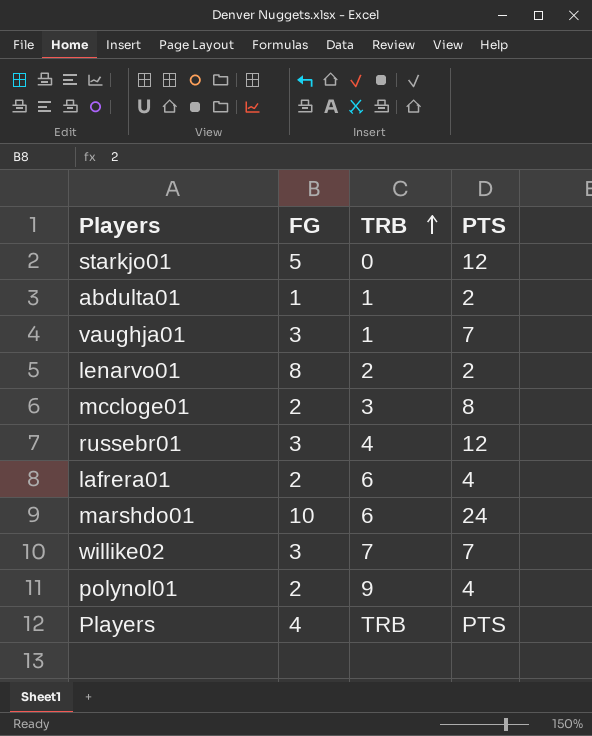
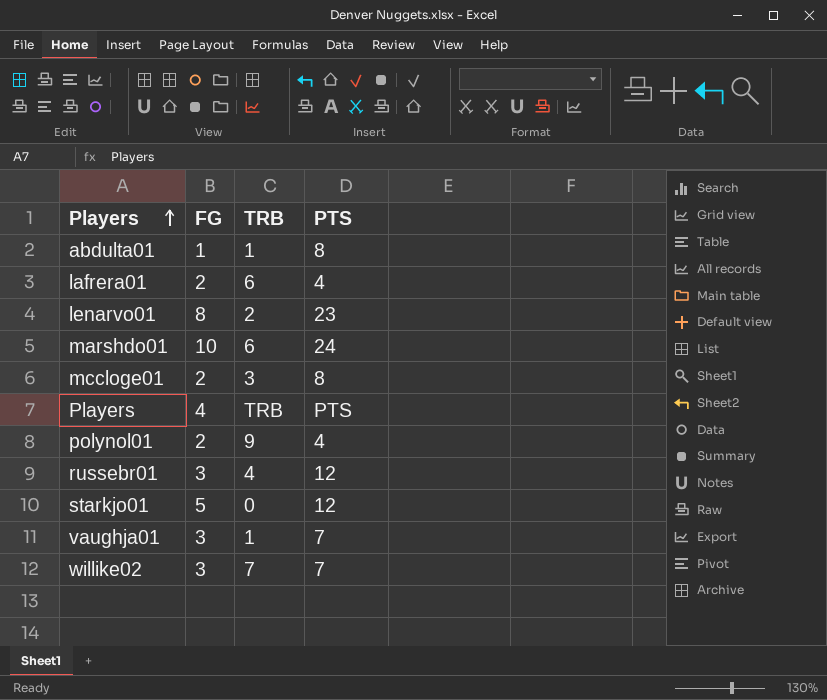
row order: TRB ascending -> Players ascending
abdulta01 | PTS: 2 -> 8
lenarvo01 | PTS: 2 -> 23

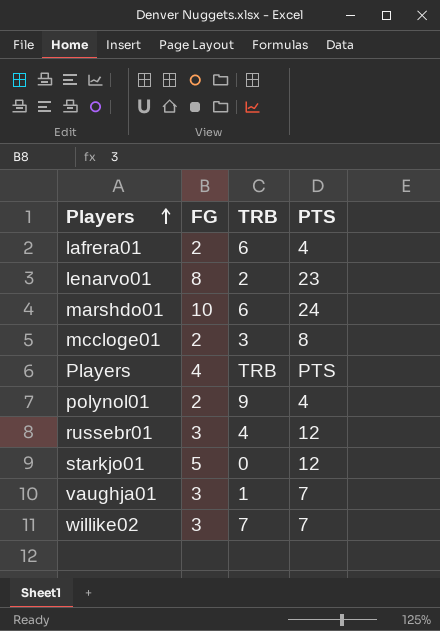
row abdulta01: 1 | 1 | 8 -> none

